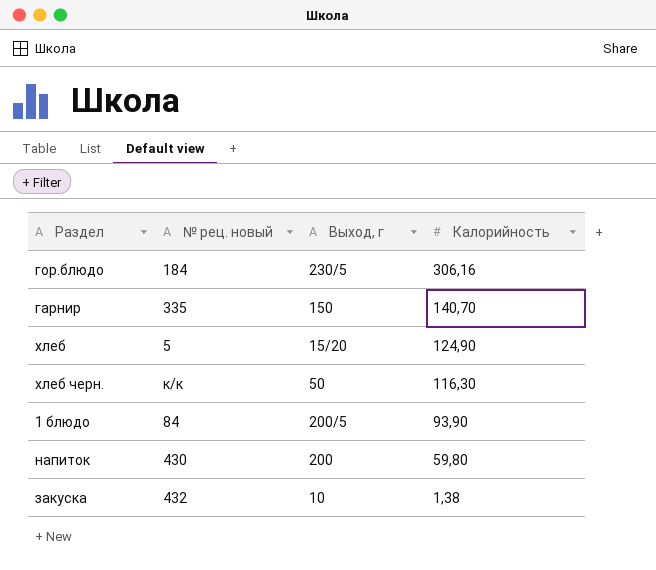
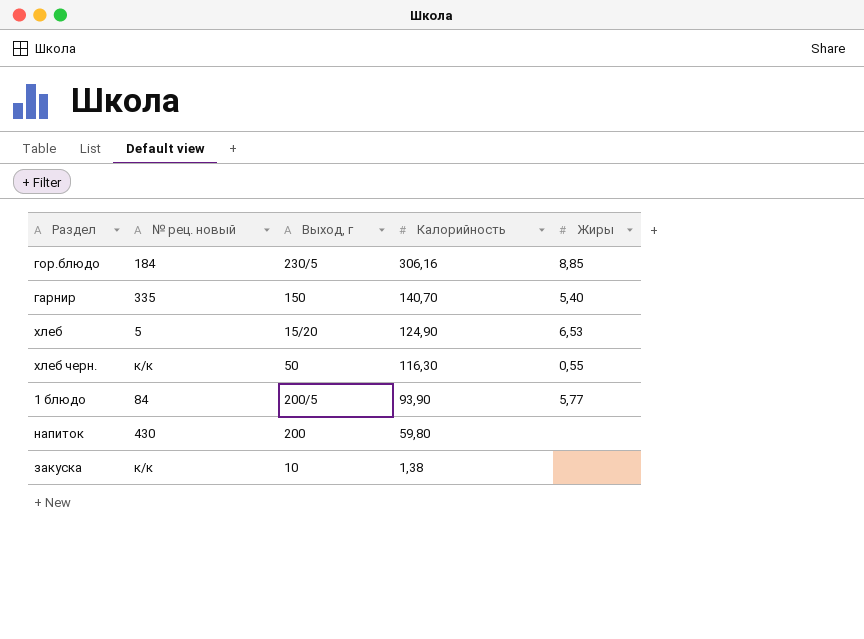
column Жиры | position: none -> 5
закуска | № рец. новый: 432 -> к/к

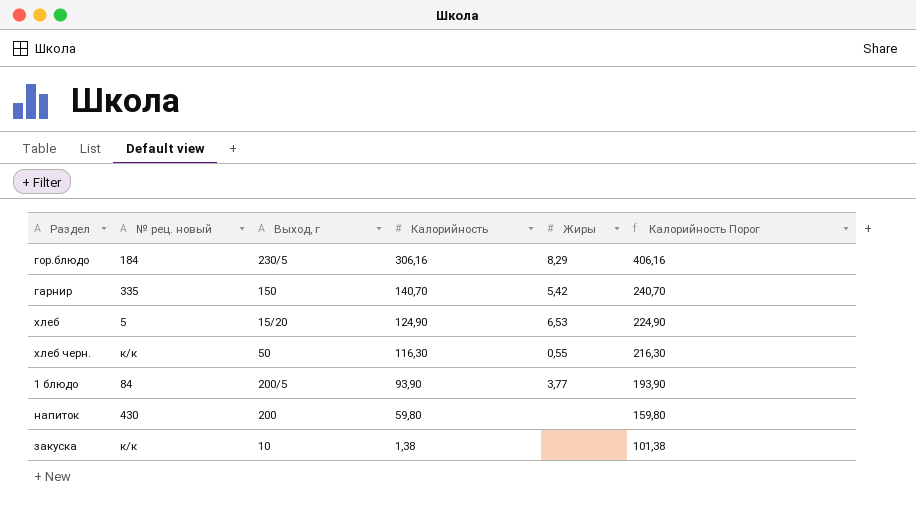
column Калорийность Порог | formula: none -> [Калорийность] + 100
гор.блюдо | Жиры: 8,85 -> 8,29
гарнир | Жиры: 5,40 -> 5,42
1 блюдо | Жиры: 5,77 -> 3,77

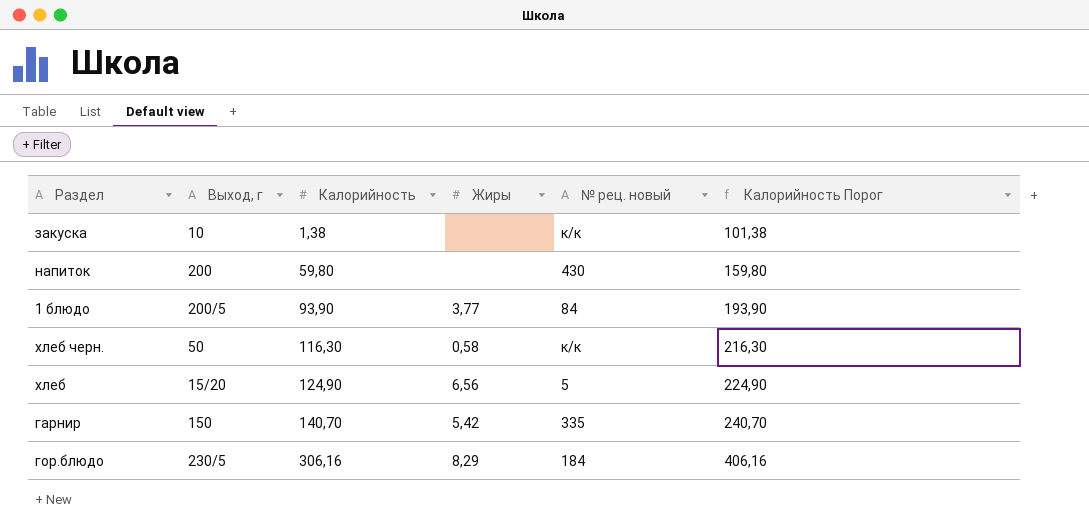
row order: Калорийность descending -> Калорийность ascending
column № рец. новый | position: 2 -> 5
хлеб черн. | Жиры: 0,55 -> 0,58
хлеб | Жиры: 6,53 -> 6,56

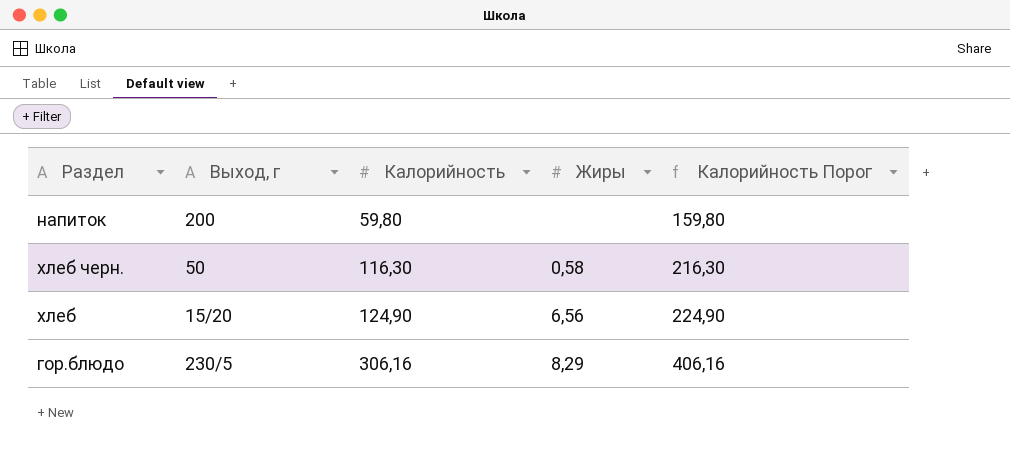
column № рец. новый | position: 5 -> none
row закуска: 10 | 1,38 | none | к/к | 101,38 -> none
row 1 блюдо: 200/5 | 93,90 | 3,77 | 84 | 193,90 -> none
row гарнир: 150 | 140,70 | 5,42 | 335 | 240,70 -> none

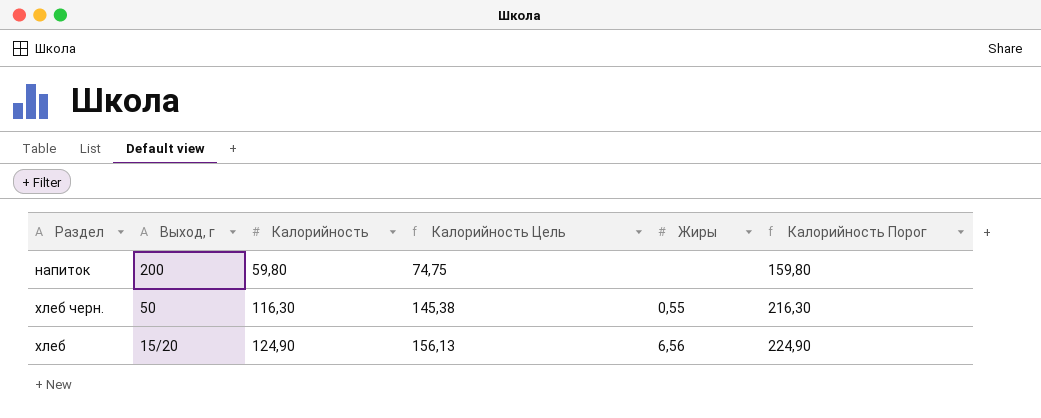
column Калорийность Цель | formula: none -> [Калорийность] * 1,25
row гор.блюдо: 230/5 | 306,16 | 8,29 | 406,16 -> none
хлеб черн. | Жиры: 0,58 -> 0,55

